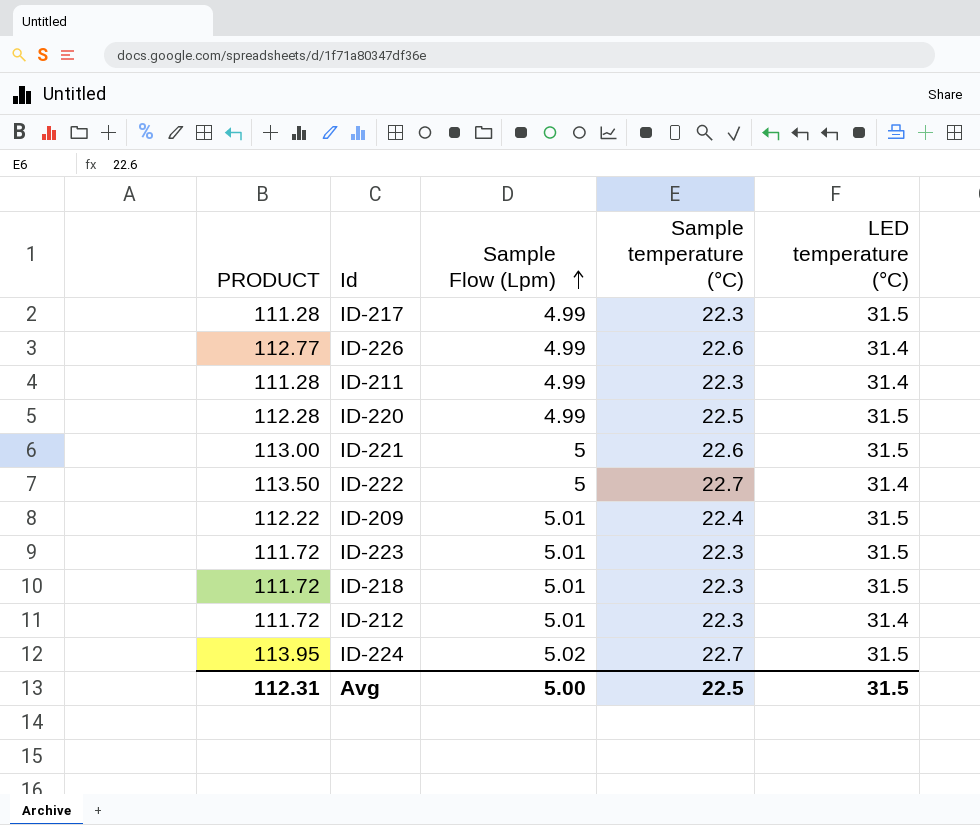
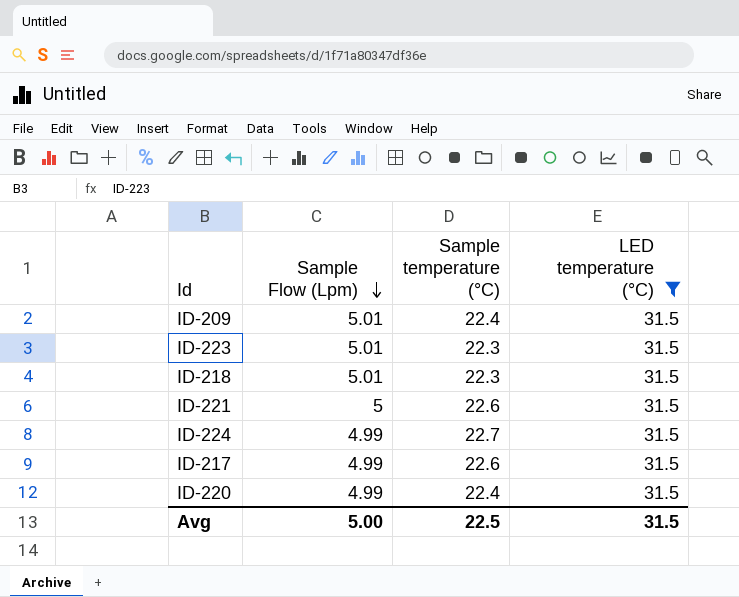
filter: none -> LED temperature (°C) = 31.5
row order: Sample Flow (Lpm) ascending -> Sample Flow (Lpm) descending
column PRODUCT | formula: [Sample Flow (Lpm)] * [Sample temperature (°C)] -> none
ID-224 | Sample Flow (Lpm): 5.02 -> 4.99
ID-217 | Sample temperature (°C): 22.3 -> 22.6
ID-220 | Sample temperature (°C): 22.5 -> 22.4

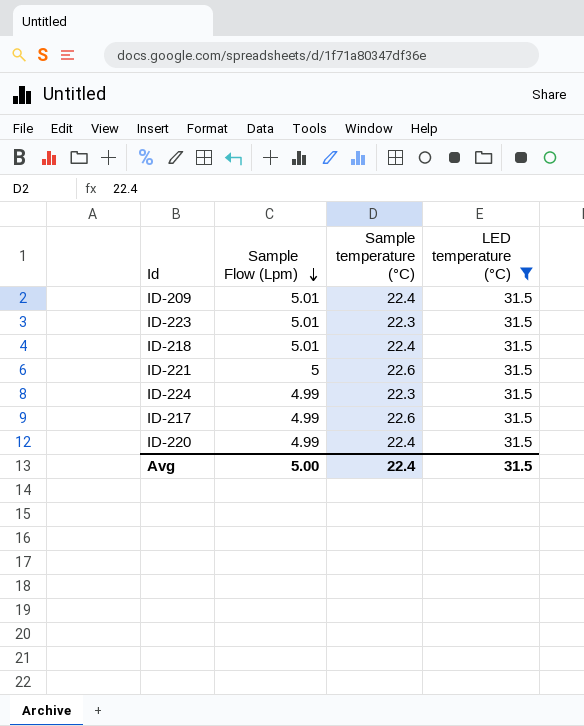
ID-218 | Sample temperature (°C): 22.3 -> 22.4
ID-224 | Sample temperature (°C): 22.7 -> 22.3
Avg | Sample temperature (°C): 22.5 -> 22.4

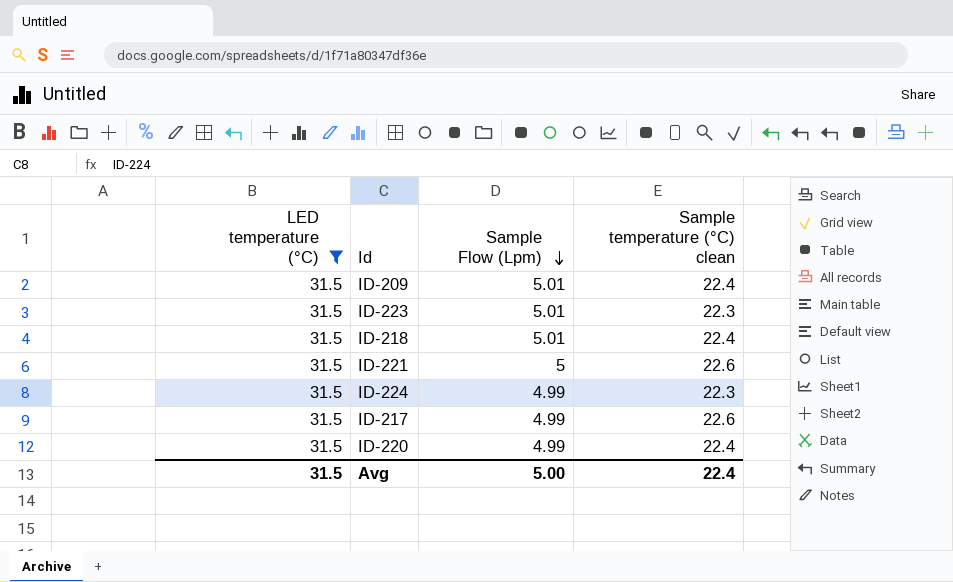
column LED temperature (°C) | position: 4 -> 1
column name: Sample temperature (°C) -> Sample temperature (°C) clean

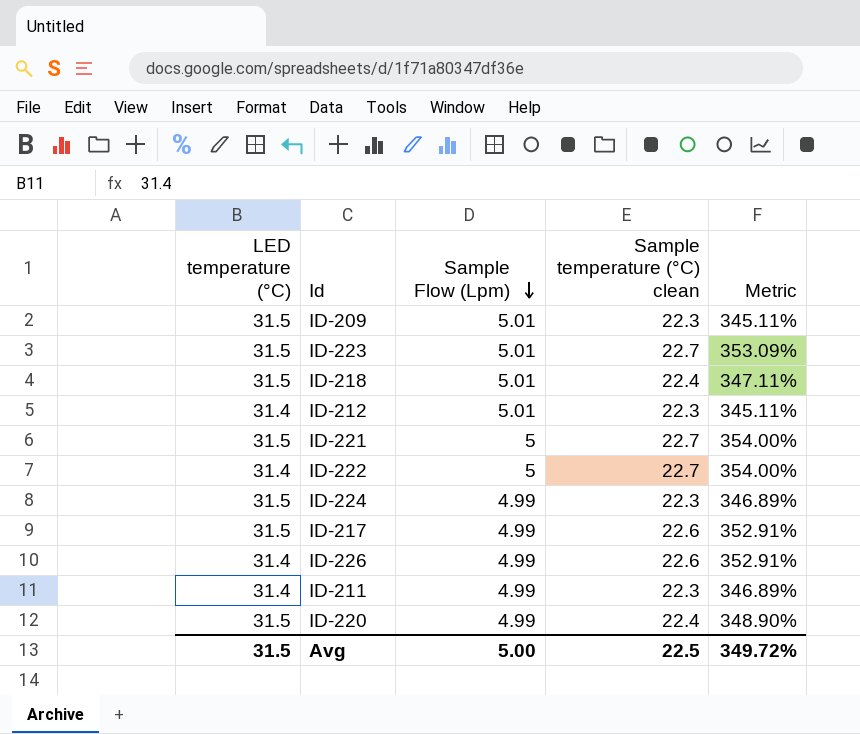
filter: LED temperature (°C) = 31.5 -> none
column Metric | formula: none -> ([Sample temperature (°C) clean] - [Sample Flow (Lpm)]) / [Sample Flow (Lpm)]
ID-209 | Sample temperature (°C) clean: 22.4 -> 22.3
ID-223 | Sample temperature (°C) clean: 22.3 -> 22.7
ID-221 | Sample temperature (°C) clean: 22.6 -> 22.7
Avg | Sample temperature (°C) clean: 22.4 -> 22.5

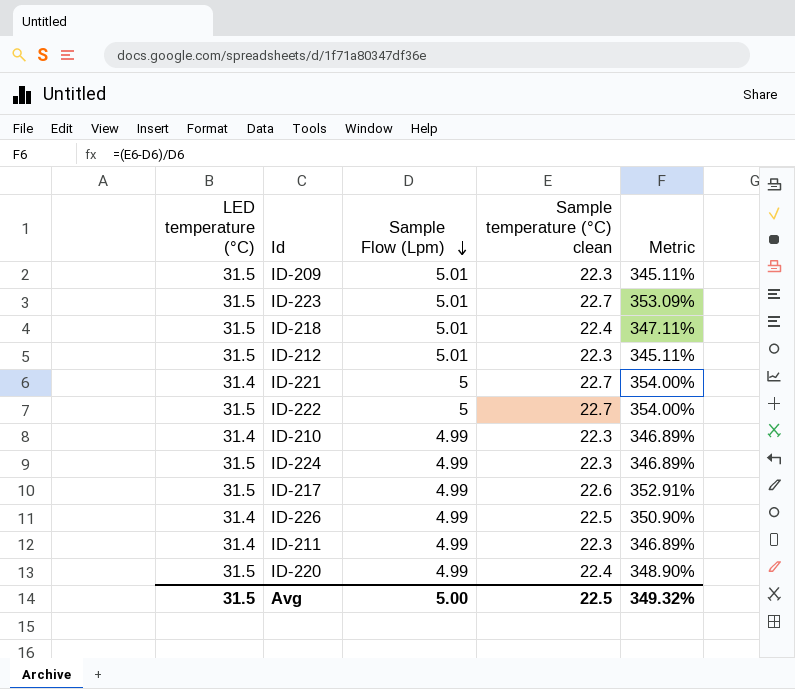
ID-212 | LED temperature (°C): 31.4 -> 31.5
ID-221 | LED temperature (°C): 31.5 -> 31.4
ID-222 | LED temperature (°C): 31.4 -> 31.5
row ID-210: none -> 31.4 | 4.99 | 22.3 | 346.89%
ID-226 | Sample temperature (°C) clean: 22.6 -> 22.5
ID-226 | Metric: 352.91% -> 350.90%
Avg | Metric: 349.72% -> 349.32%

